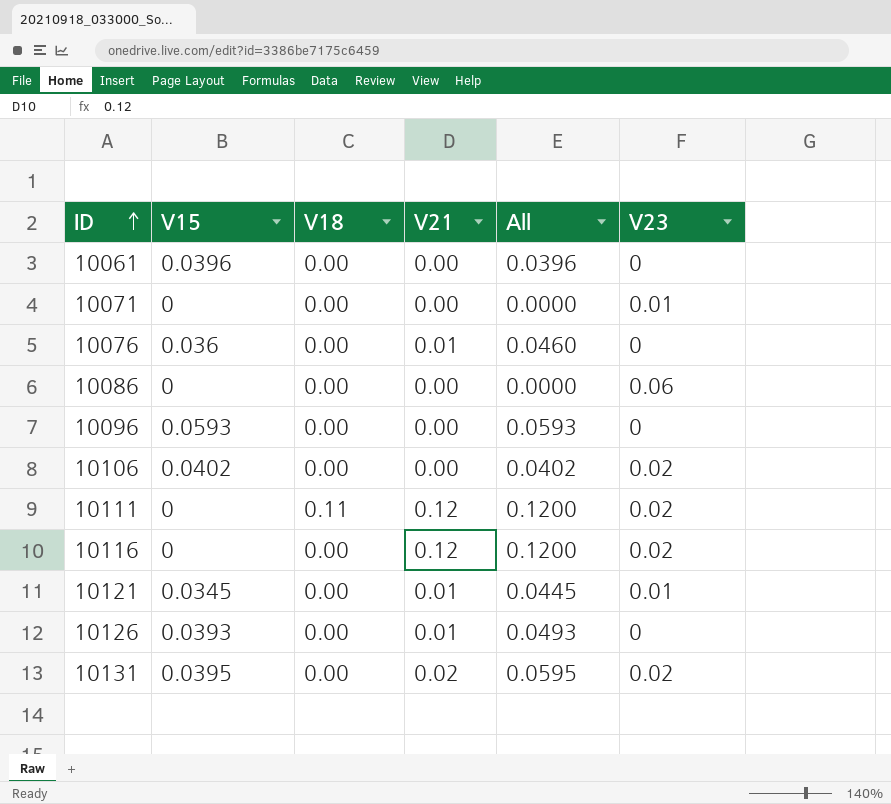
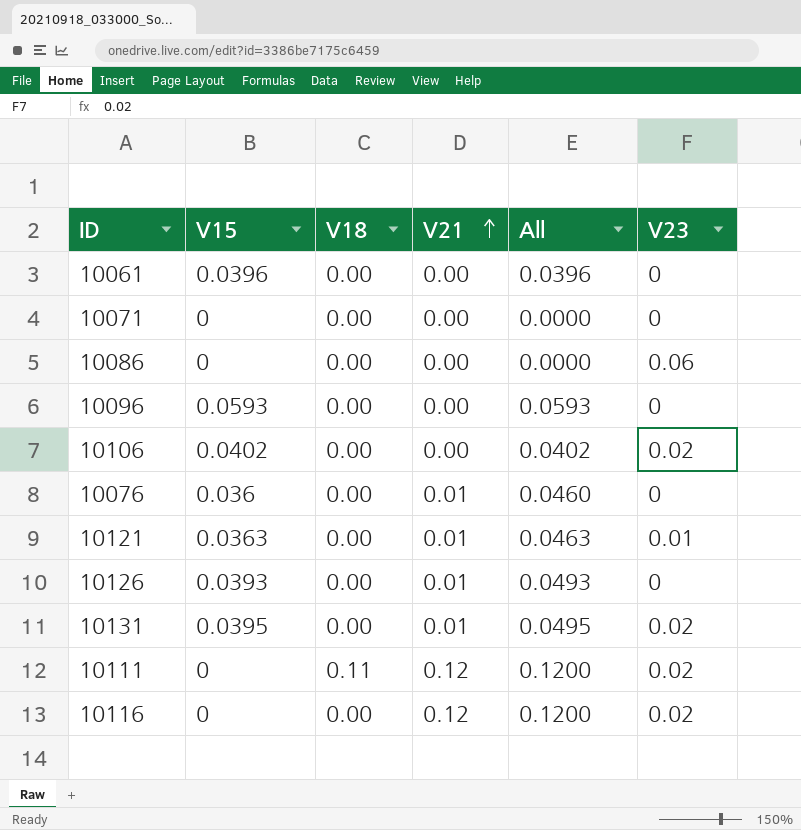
row order: ID ascending -> V21 ascending
10071 | V23: 0.01 -> 0
10121 | V15: 0.0345 -> 0.0363
10121 | All: 0.0445 -> 0.0463
10131 | V21: 0.02 -> 0.01
10131 | All: 0.0595 -> 0.0495

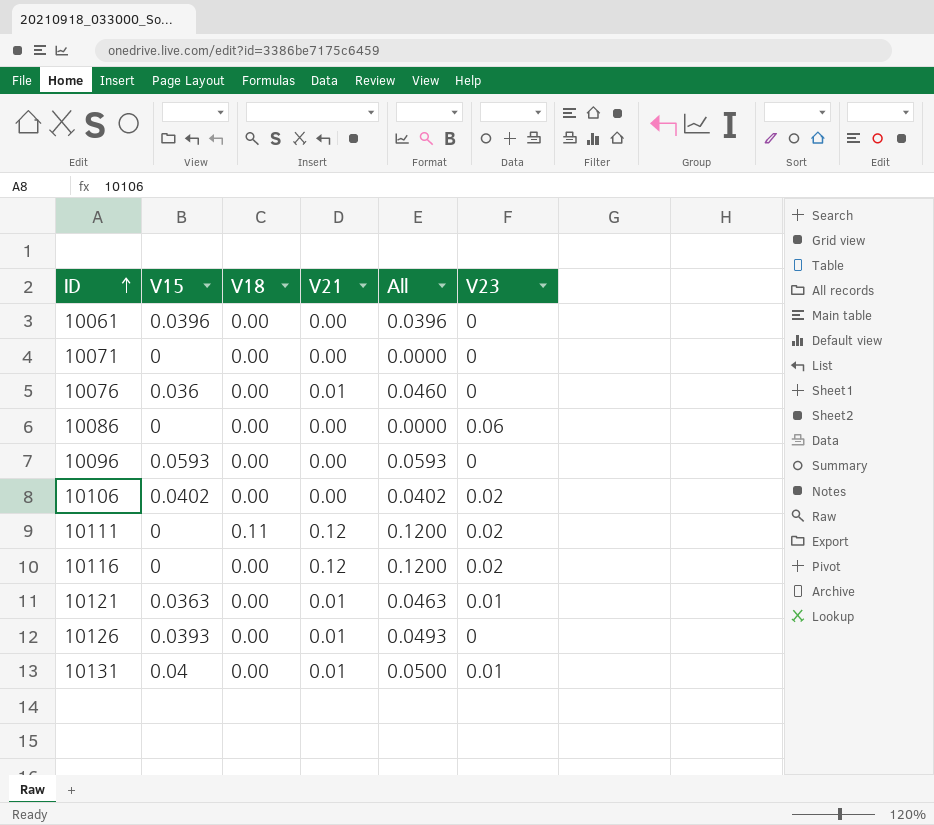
row order: V21 ascending -> ID ascending
10131 | V15: 0.0395 -> 0.04
10131 | All: 0.0495 -> 0.0500
10131 | V23: 0.02 -> 0.01

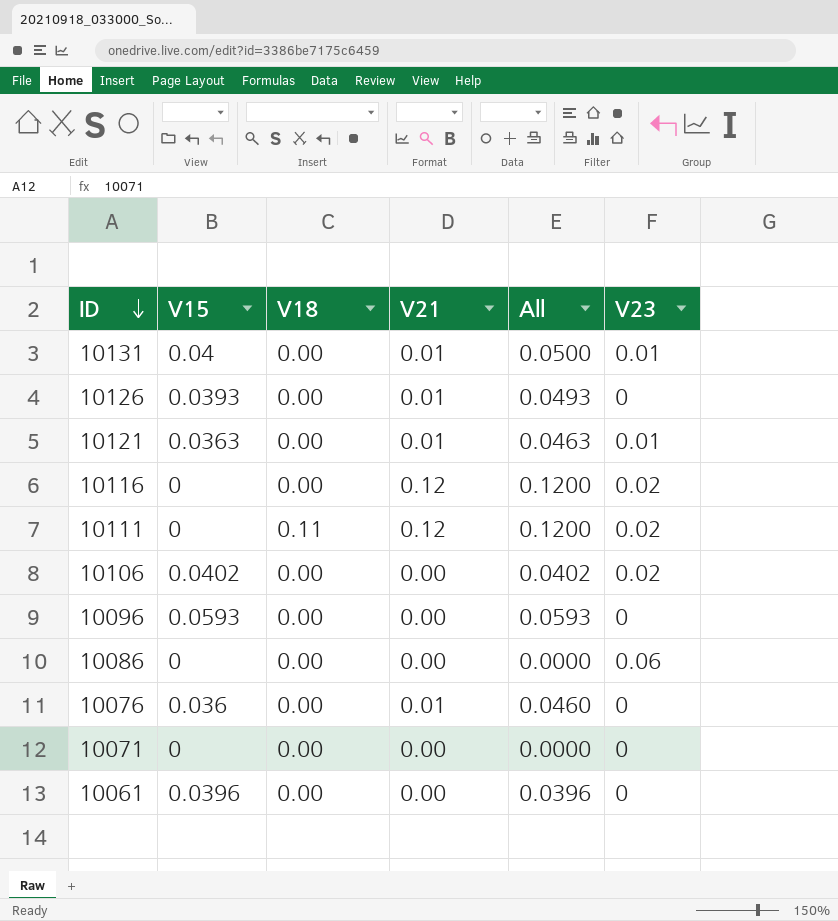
row order: ID ascending -> ID descending

